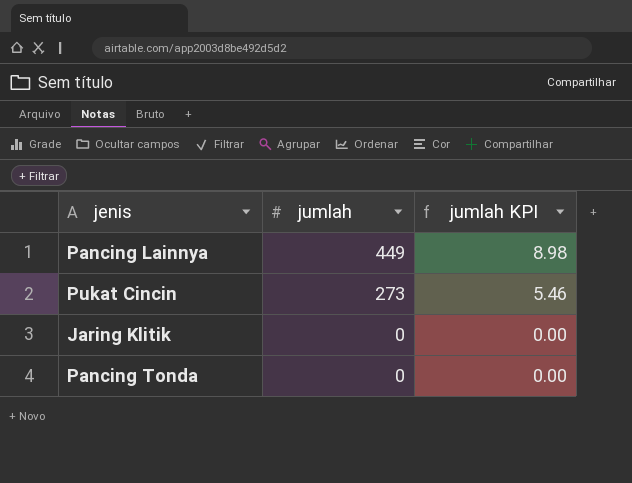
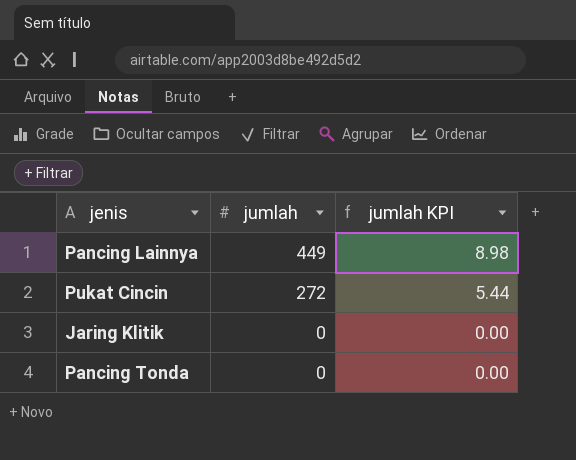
Pukat Cincin | jumlah: 273 -> 272
Pukat Cincin | jumlah KPI: 5.46 -> 5.44

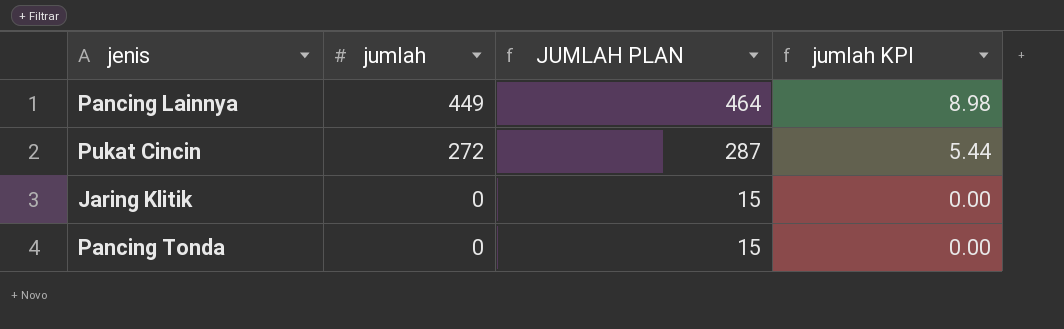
column JUMLAH PLAN | formula: none -> [jumlah] + 15

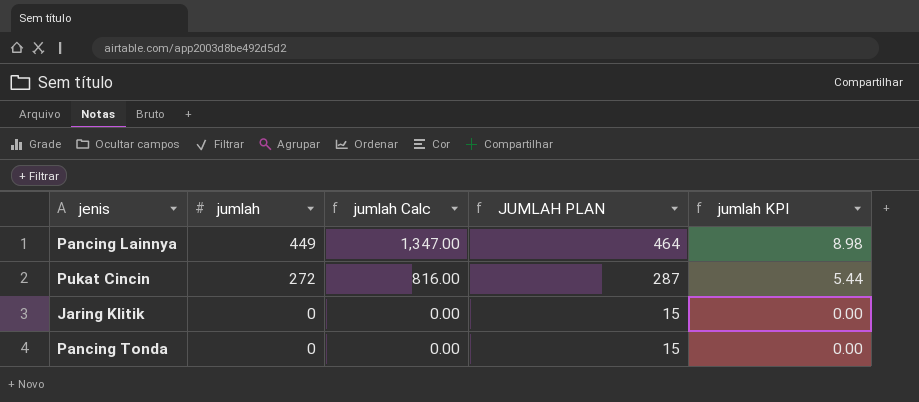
column jumlah Calc | formula: none -> [jumlah] * 3

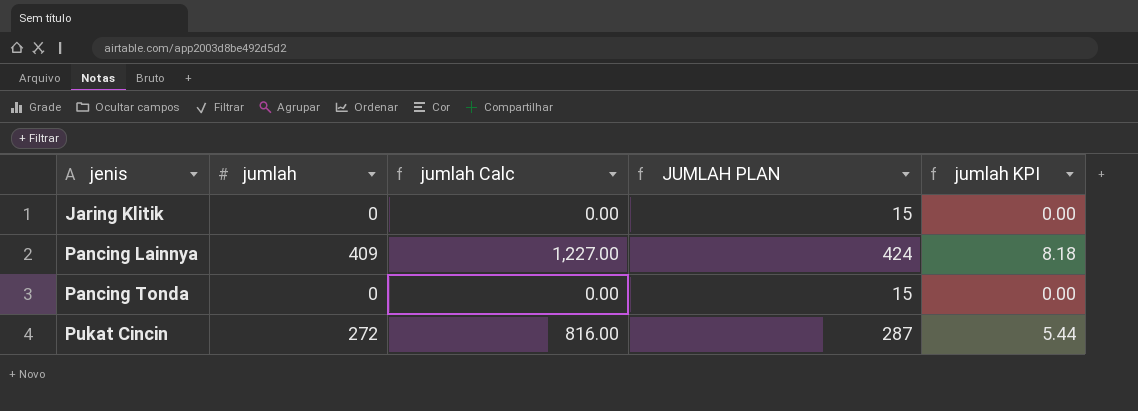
row order: jumlah descending -> jenis ascending
Pancing Lainnya | jumlah: 449 -> 409
Pancing Lainnya | jumlah Calc: 1,347.00 -> 1,227.00
Pancing Lainnya | JUMLAH PLAN: 464 -> 424
Pancing Lainnya | jumlah KPI: 8.98 -> 8.18

